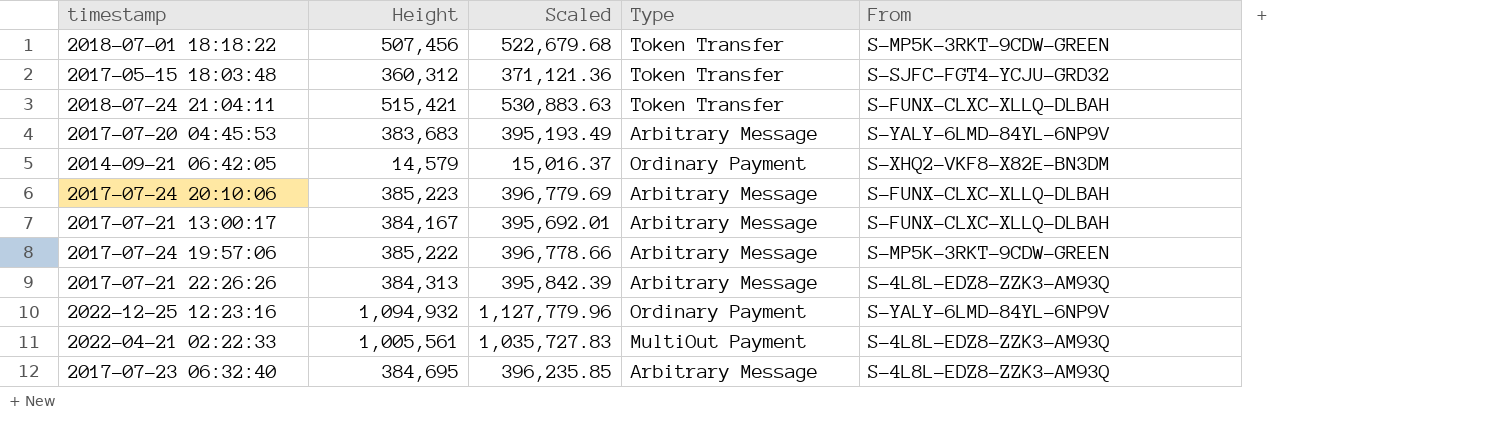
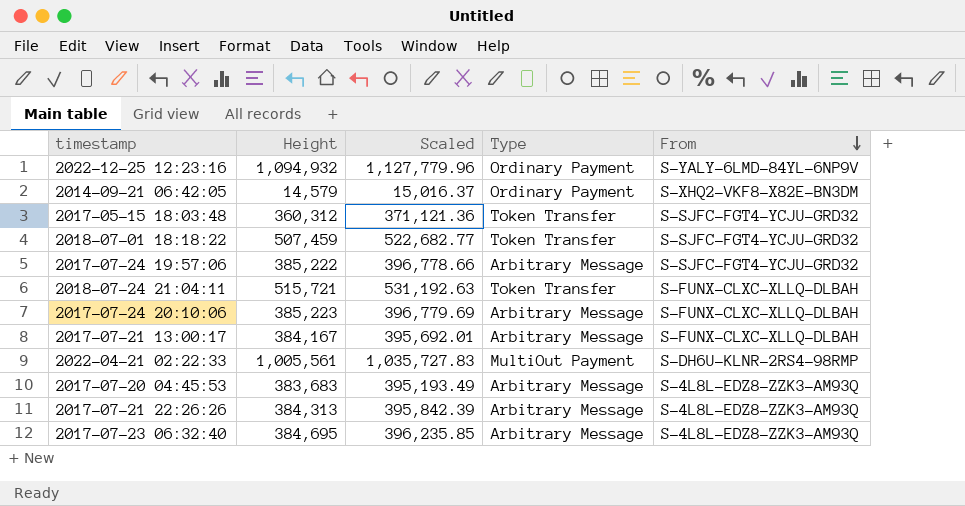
row order: none -> From descending
2018-07-01 18:18:22 | Height: 507,456 -> 507,459
2018-07-01 18:18:22 | Scaled: 522,679.68 -> 522,682.77
2018-07-01 18:18:22 | From: S-MP5K-3RKT-9CDW-GREEN -> S-SJFC-FGT4-YCJU-GRD32
2017-07-24 19:57:06 | From: S-MP5K-3RKT-9CDW-GREEN -> S-SJFC-FGT4-YCJU-GRD32
2018-07-24 21:04:11 | Height: 515,421 -> 515,721
2018-07-24 21:04:11 | Scaled: 530,883.63 -> 531,192.63
2022-04-21 02:22:33 | From: S-4L8L-EDZ8-ZZK3-AM93Q -> S-DH6U-KLNR-2RS4-98RMP
2017-07-20 04:45:53 | From: S-YALY-6LMD-84YL-6NP9V -> S-4L8L-EDZ8-ZZK3-AM93Q

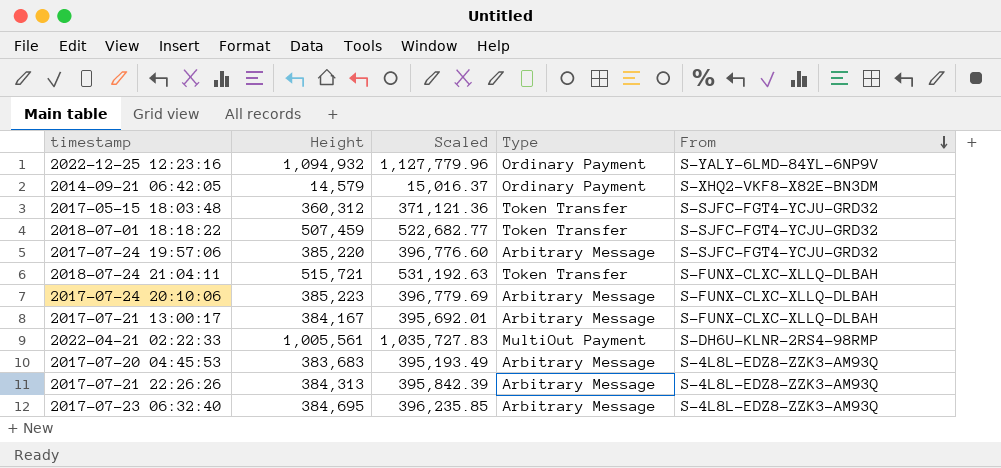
2017-07-24 19:57:06 | Height: 385,222 -> 385,220
2017-07-24 19:57:06 | Scaled: 396,778.66 -> 396,776.60

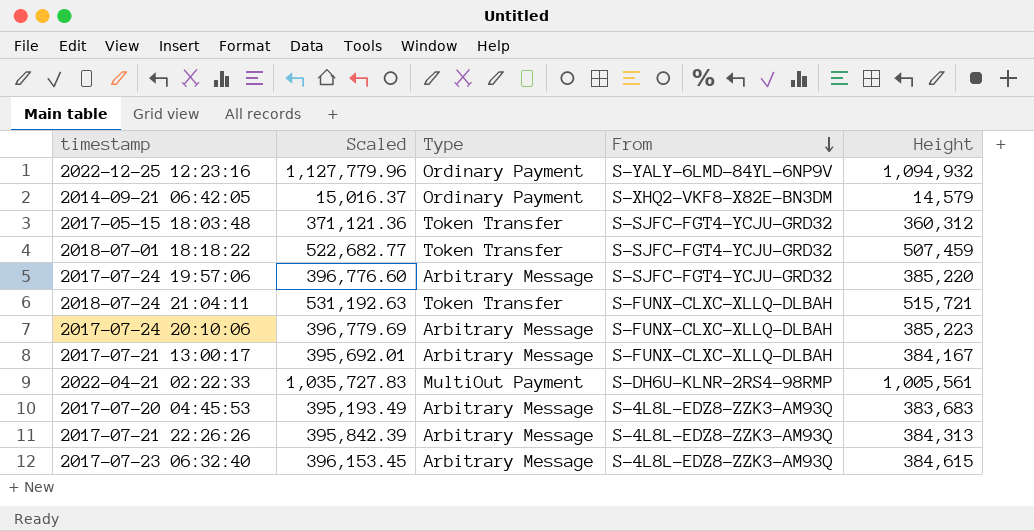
column Height | position: 2 -> 5
2017-07-23 06:32:40 | Scaled: 396,235.85 -> 396,153.45
2017-07-23 06:32:40 | Height: 384,695 -> 384,615

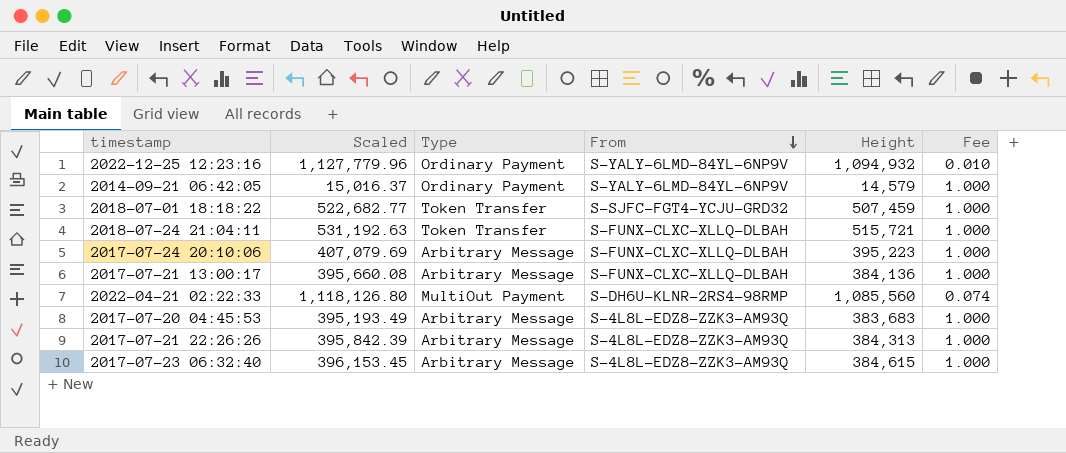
column Fee | position: none -> 6
row 2017-05-15 18:03:48: 371,121.36 | Token Transfer | S-SJFC-FGT4-YCJU-GRD32 | 360,312 -> none
row 2017-07-24 19:57:06: 396,776.60 | Arbitrary Message | S-SJFC-FGT4-YCJU-GRD32 | 385,220 -> none
2014-09-21 06:42:05 | From: S-XHQ2-VKF8-X82E-BN3DM -> S-YALY-6LMD-84YL-6NP9V
2017-07-24 20:10:06 | Scaled: 396,779.69 -> 407,079.69
2017-07-24 20:10:06 | Height: 385,223 -> 395,223
2017-07-21 13:00:17 | Scaled: 395,692.01 -> 395,660.08
2017-07-21 13:00:17 | Height: 384,167 -> 384,136
2022-04-21 02:22:33 | Scaled: 1,035,727.83 -> 1,118,126.80
2022-04-21 02:22:33 | Height: 1,005,561 -> 1,085,560

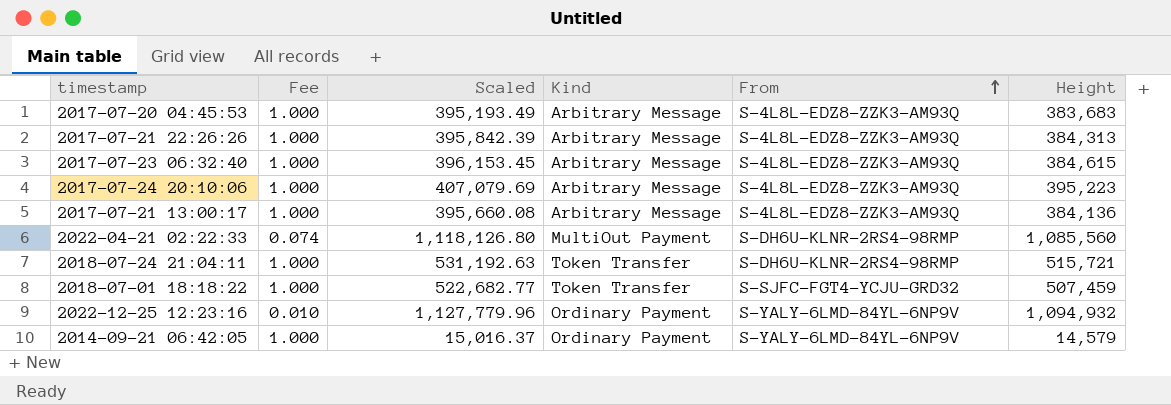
row order: From descending -> From ascending
column Fee | position: 6 -> 2
column name: Type -> Kind
2017-07-24 20:10:06 | From: S-FUNX-CLXC-XLLQ-DLBAH -> S-4L8L-EDZ8-ZZK3-AM93Q
2017-07-21 13:00:17 | From: S-FUNX-CLXC-XLLQ-DLBAH -> S-4L8L-EDZ8-ZZK3-AM93Q
2018-07-24 21:04:11 | From: S-FUNX-CLXC-XLLQ-DLBAH -> S-DH6U-KLNR-2RS4-98RMP

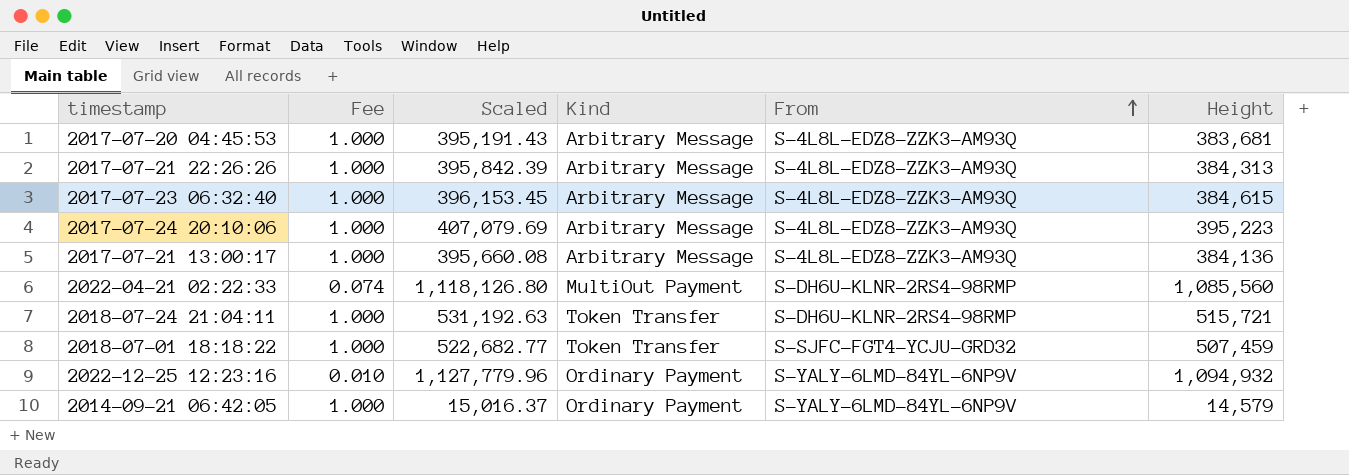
2017-07-20 04:45:53 | Scaled: 395,193.49 -> 395,191.43
2017-07-20 04:45:53 | Height: 383,683 -> 383,681

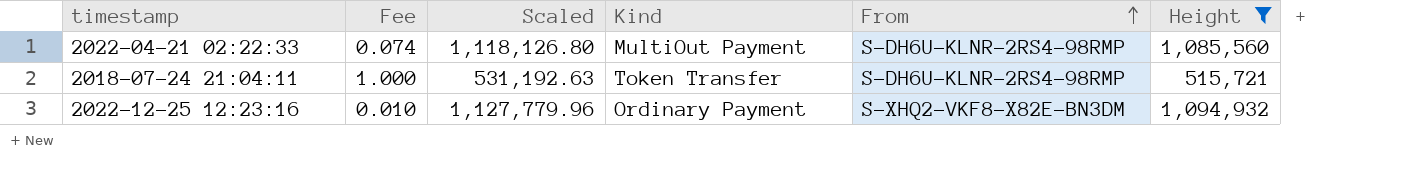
filter: none -> Height >= 515,721
2022-12-25 12:23:16 | From: S-YALY-6LMD-84YL-6NP9V -> S-XHQ2-VKF8-X82E-BN3DM

